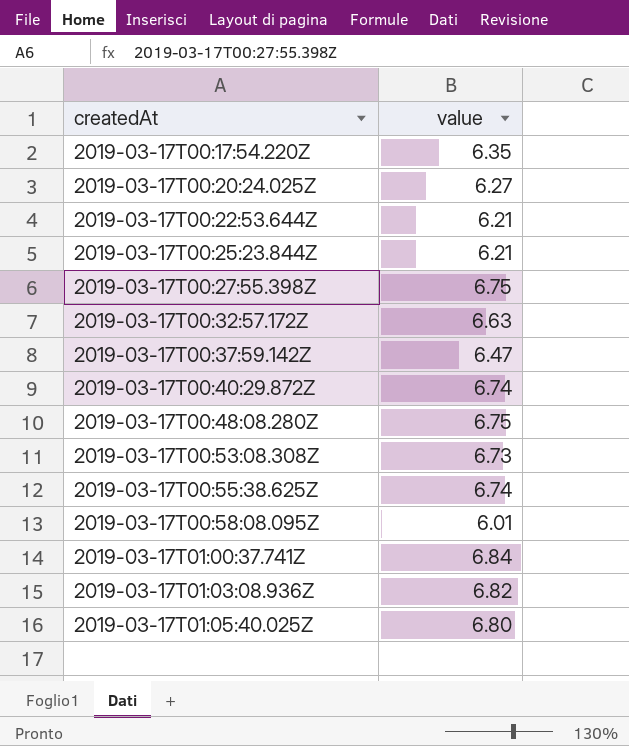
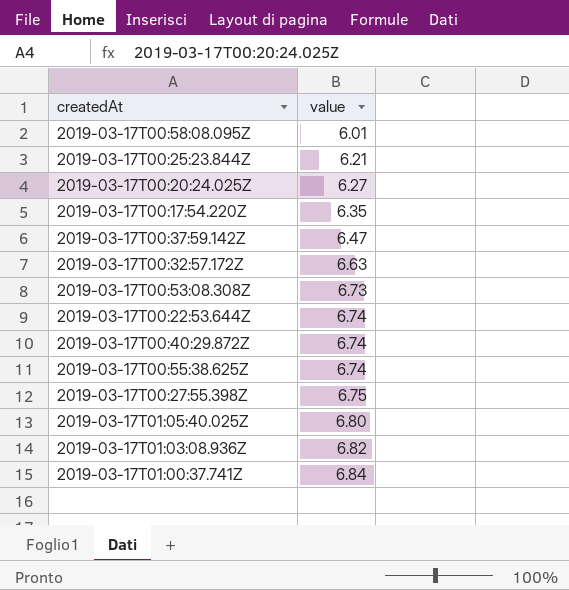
row order: createdAt ascending -> value ascending
row 2019-03-17T00:48:08.280Z: 6.75 -> none
2019-03-17T00:22:53.644Z | value: 6.21 -> 6.74

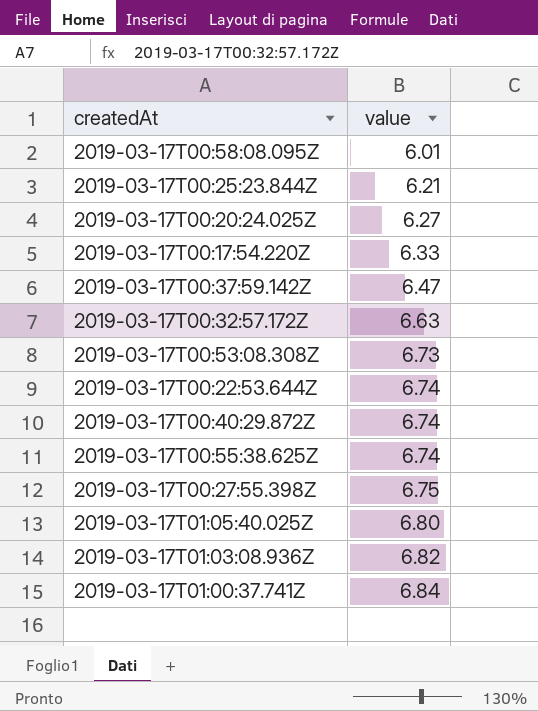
2019-03-17T00:17:54.220Z | value: 6.35 -> 6.33

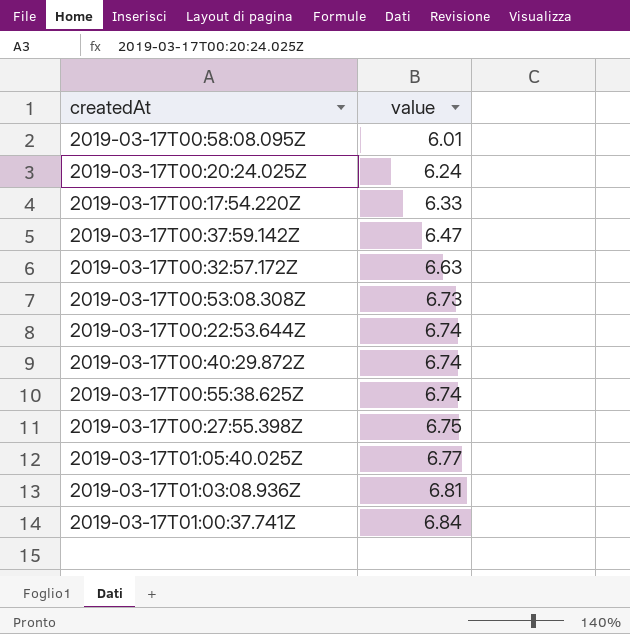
row 2019-03-17T00:25:23.844Z: 6.21 -> none
2019-03-17T00:20:24.025Z | value: 6.27 -> 6.24
2019-03-17T01:05:40.025Z | value: 6.80 -> 6.77
2019-03-17T01:03:08.936Z | value: 6.82 -> 6.81

